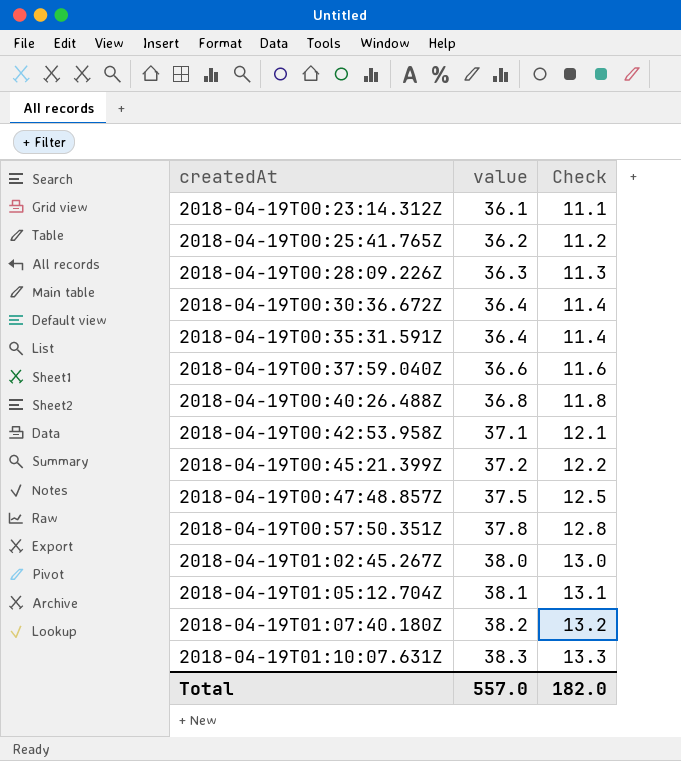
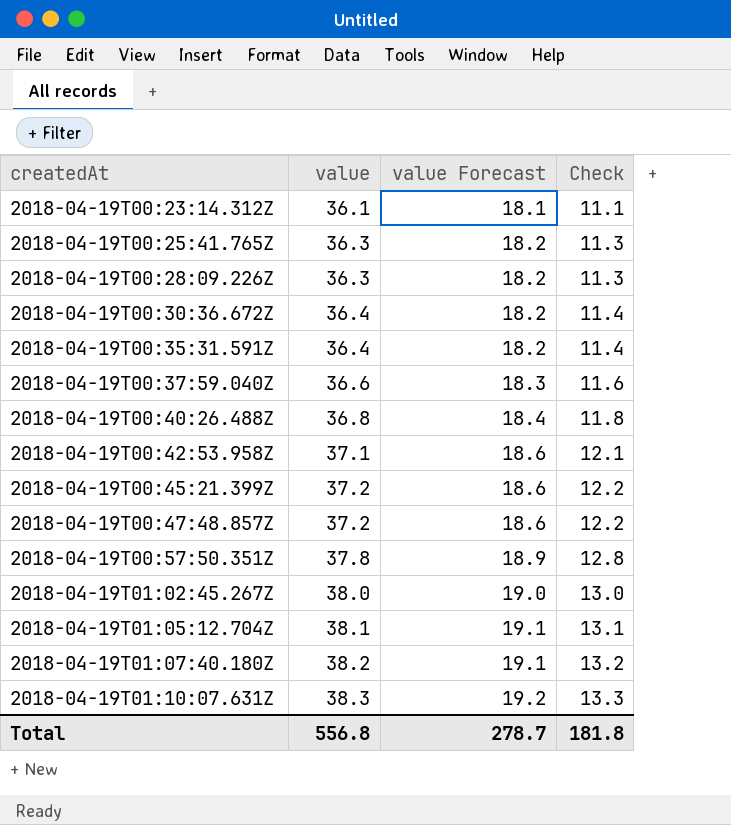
column value Forecast | formula: none -> [value] * 0.5
2018-04-19T00:25:41.765Z | value: 36.2 -> 36.3
2018-04-19T00:25:41.765Z | Check: 11.2 -> 11.3
2018-04-19T00:47:48.857Z | value: 37.5 -> 37.2
2018-04-19T00:47:48.857Z | Check: 12.5 -> 12.2
Total | value: 557.0 -> 556.8
Total | Check: 182.0 -> 181.8

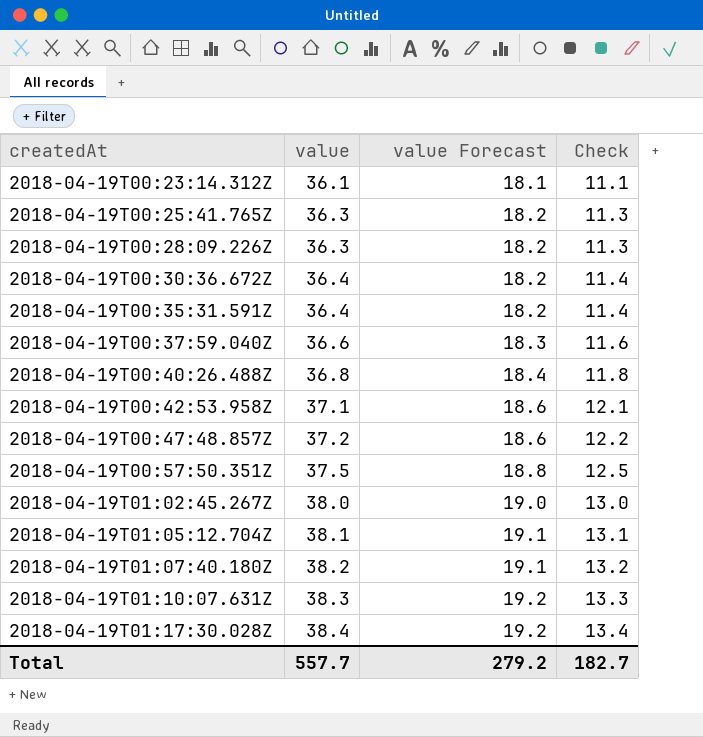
row 2018-04-19T00:45:21.399Z: 37.2 | 18.6 | 12.2 -> none
2018-04-19T00:57:50.351Z | value: 37.8 -> 37.5
2018-04-19T00:57:50.351Z | value Forecast: 18.9 -> 18.8
2018-04-19T00:57:50.351Z | Check: 12.8 -> 12.5
row 2018-04-19T01:17:30.028Z: none -> 38.4 | 19.2 | 13.4
Total | value: 556.8 -> 557.7
Total | value Forecast: 278.7 -> 279.2
Total | Check: 181.8 -> 182.7

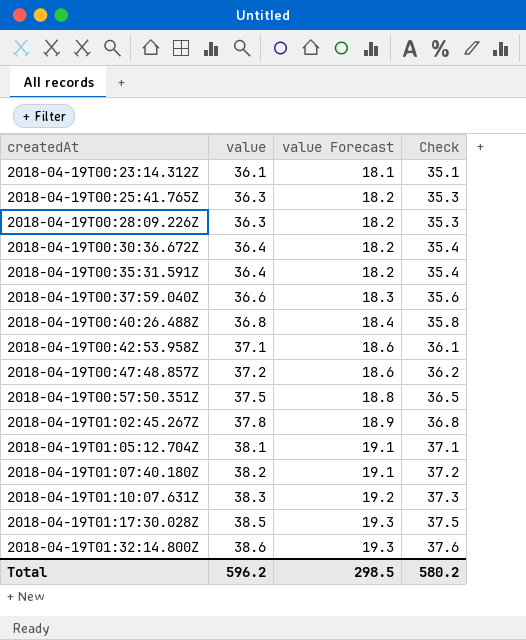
column Check | formula: [value] - 25 -> [value] - 1
2018-04-19T01:02:45.267Z | value: 38.0 -> 37.8
2018-04-19T01:02:45.267Z | value Forecast: 19.0 -> 18.9
2018-04-19T01:17:30.028Z | value: 38.4 -> 38.5
2018-04-19T01:17:30.028Z | value Forecast: 19.2 -> 19.3
row 2018-04-19T01:32:14.800Z: none -> 38.6 | 19.3 | 37.6
Total | value: 557.7 -> 596.2
Total | value Forecast: 279.2 -> 298.5
Total | Check: 182.7 -> 580.2

